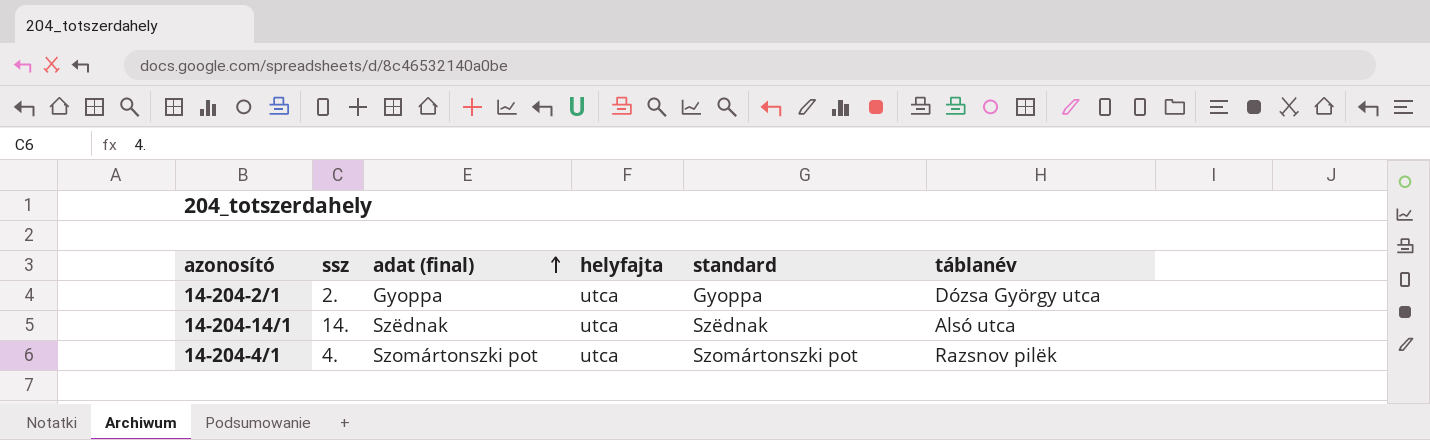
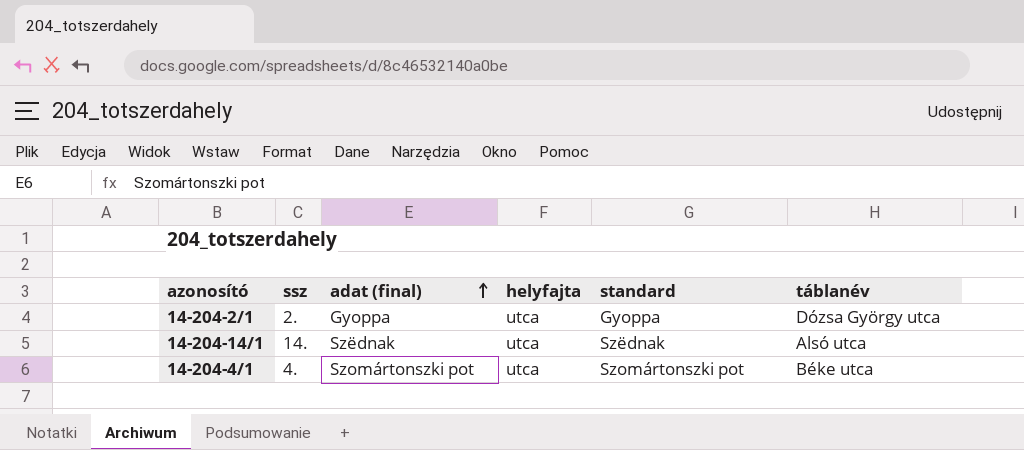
14-204-4/1 | táblanév: Razsnov pilëk -> Béke utca

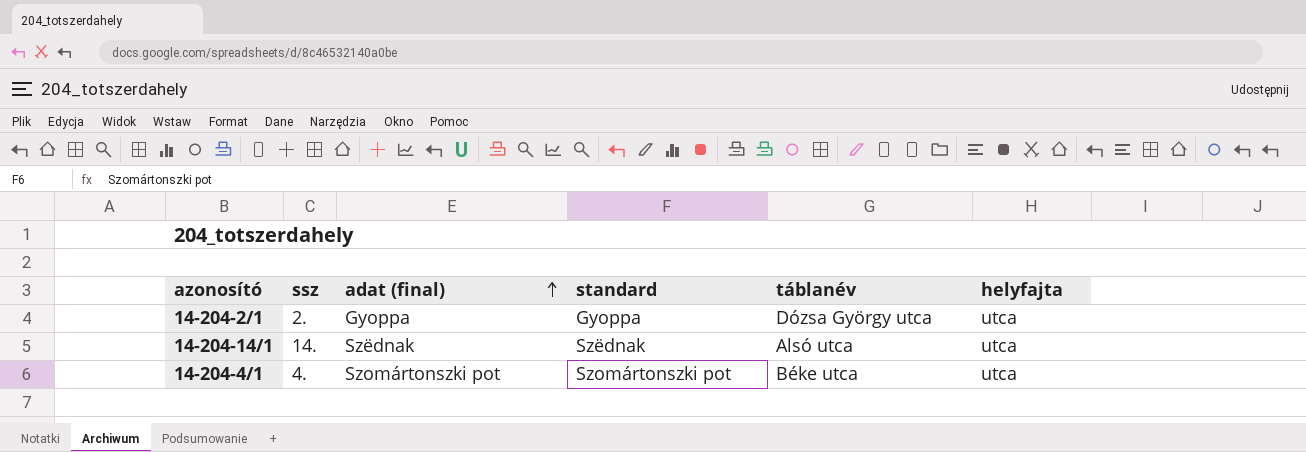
column helyfajta | position: 4 -> 6

